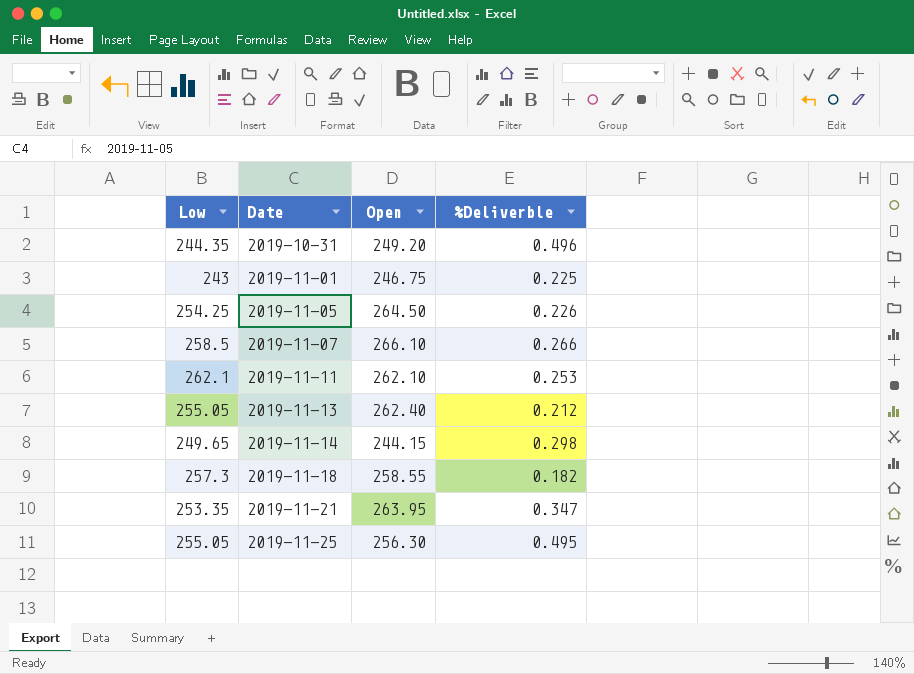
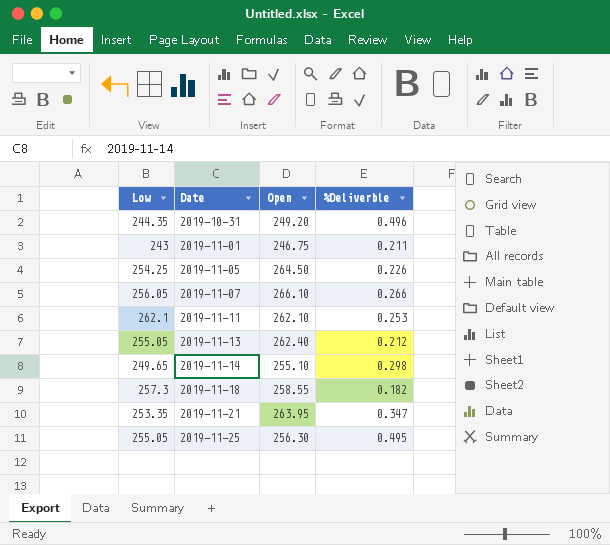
2019-11-01 | %Deliverble: 0.225 -> 0.211
2019-11-07 | Low: 258.5 -> 256.05
2019-11-14 | Open: 244.15 -> 255.10

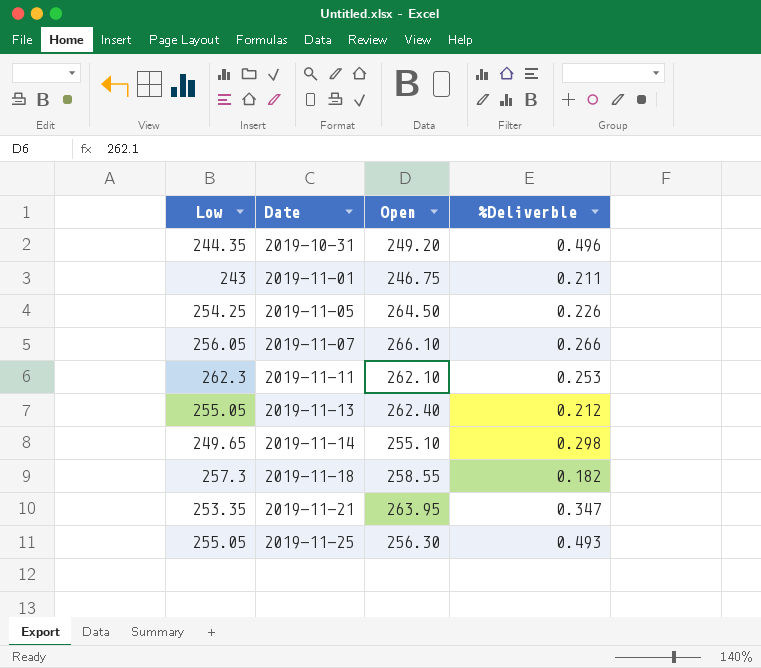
2019-11-11 | Low: 262.1 -> 262.3
2019-11-25 | %Deliverble: 0.495 -> 0.493

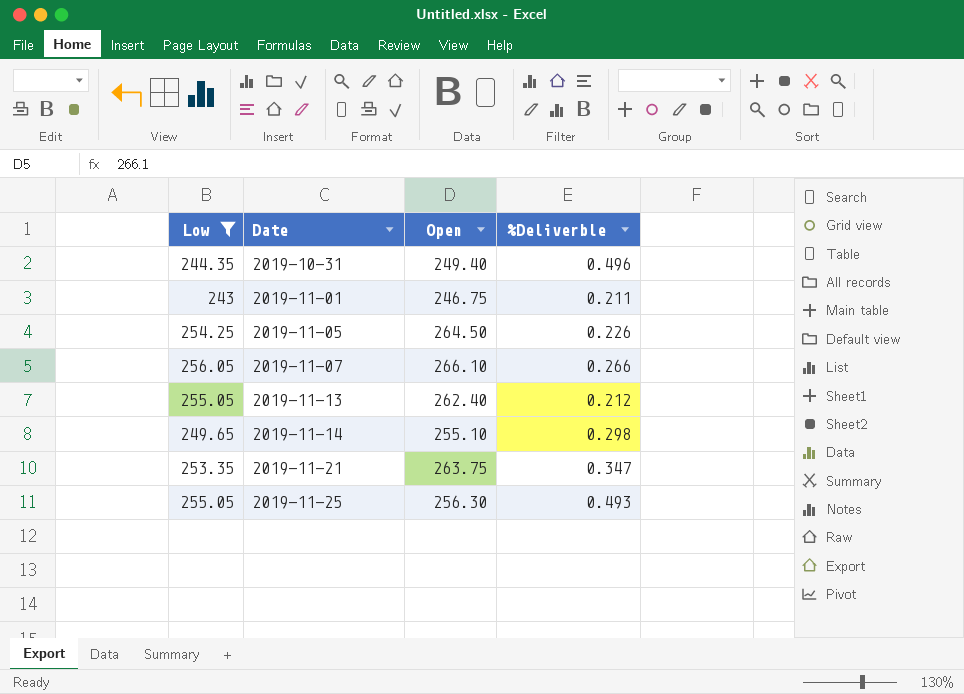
filter: none -> Low <= 256.05
2019-10-31 | Open: 249.20 -> 249.40
2019-11-21 | Open: 263.95 -> 263.75

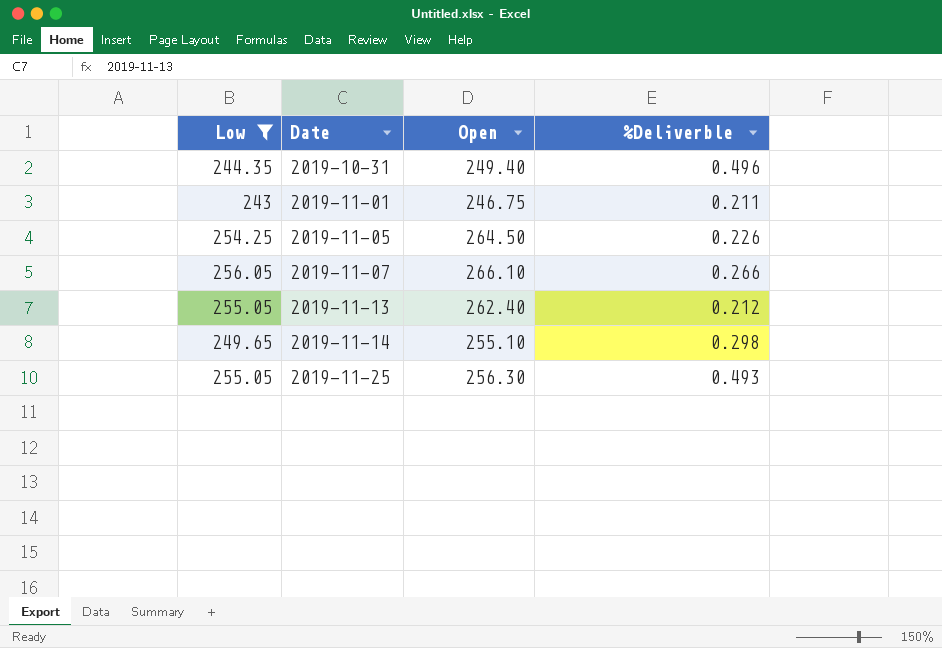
row 2019-11-21: 253.35 | 263.75 | 0.347 -> none

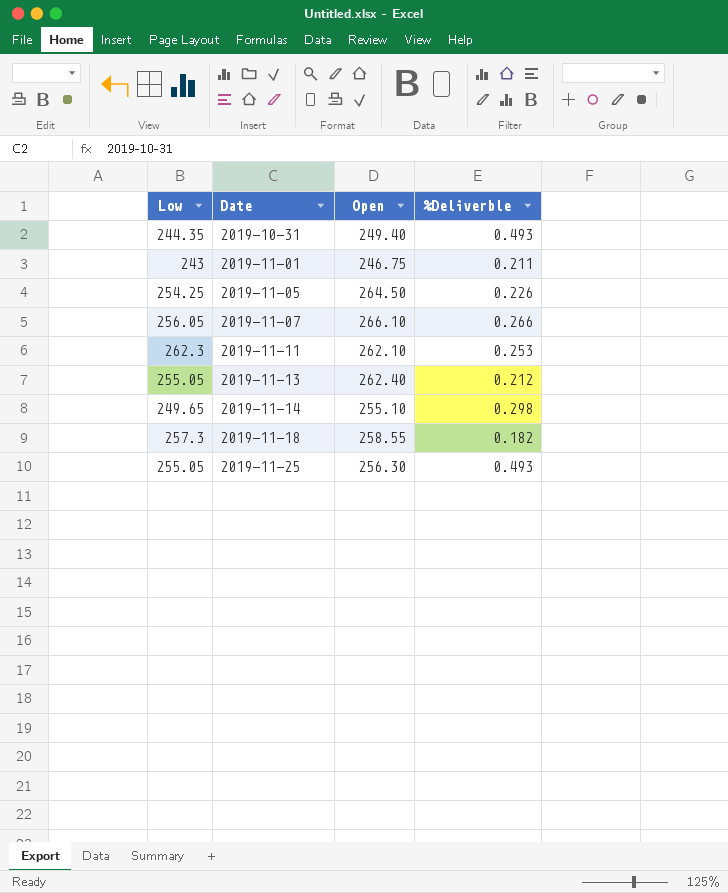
filter: Low <= 256.05 -> none
2019-10-31 | %Deliverble: 0.496 -> 0.493

